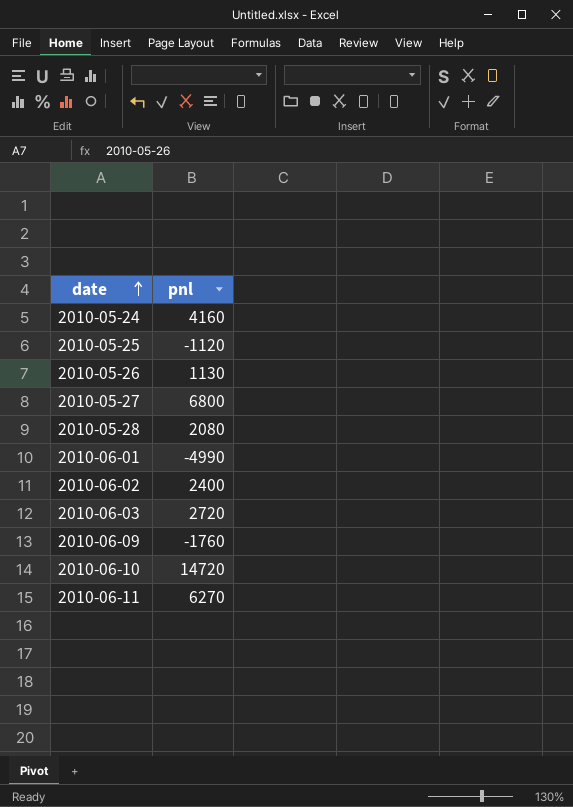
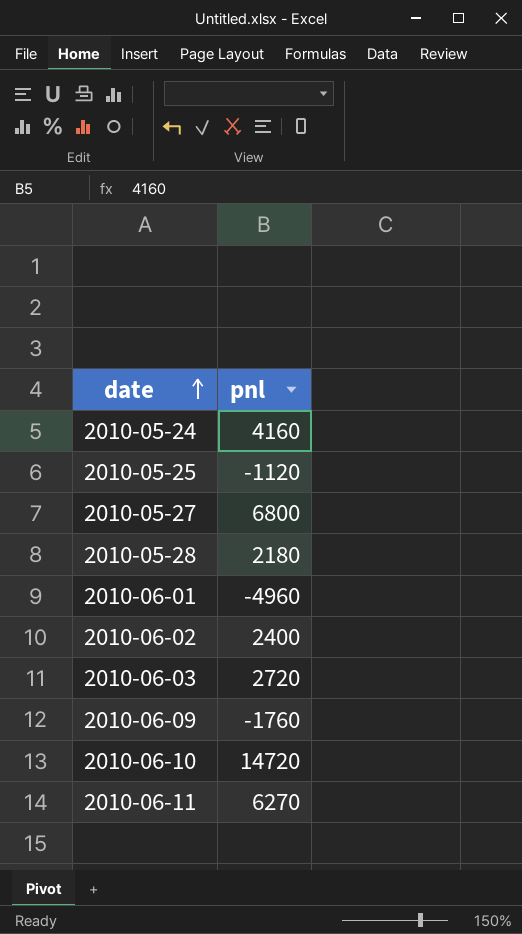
row 2010-05-26: 1130 -> none
2010-05-28 | pnl: 2080 -> 2180
2010-06-01 | pnl: -4990 -> -4960

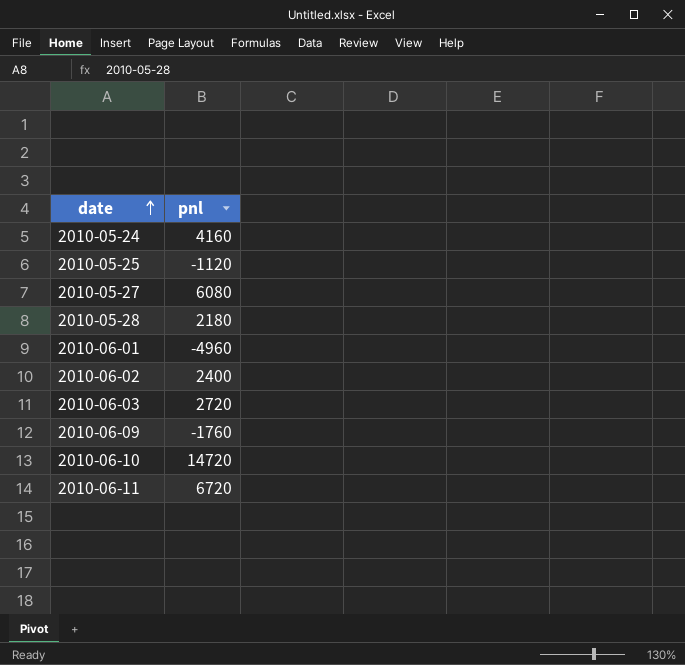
2010-05-27 | pnl: 6800 -> 6080
2010-06-11 | pnl: 6270 -> 6720

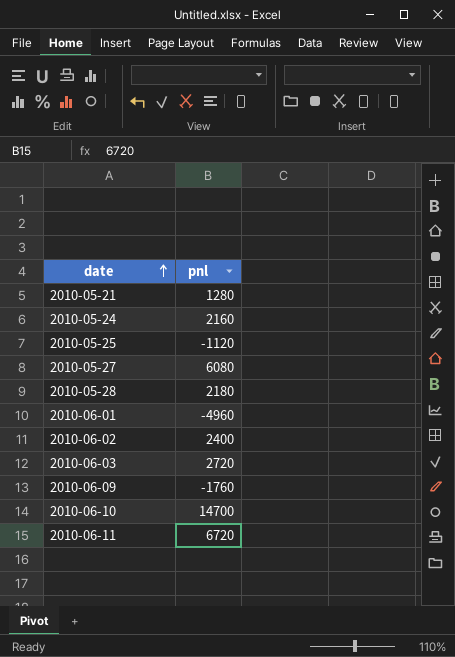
row 2010-05-21: none -> 1280
2010-05-24 | pnl: 4160 -> 2160
2010-06-10 | pnl: 14720 -> 14700

